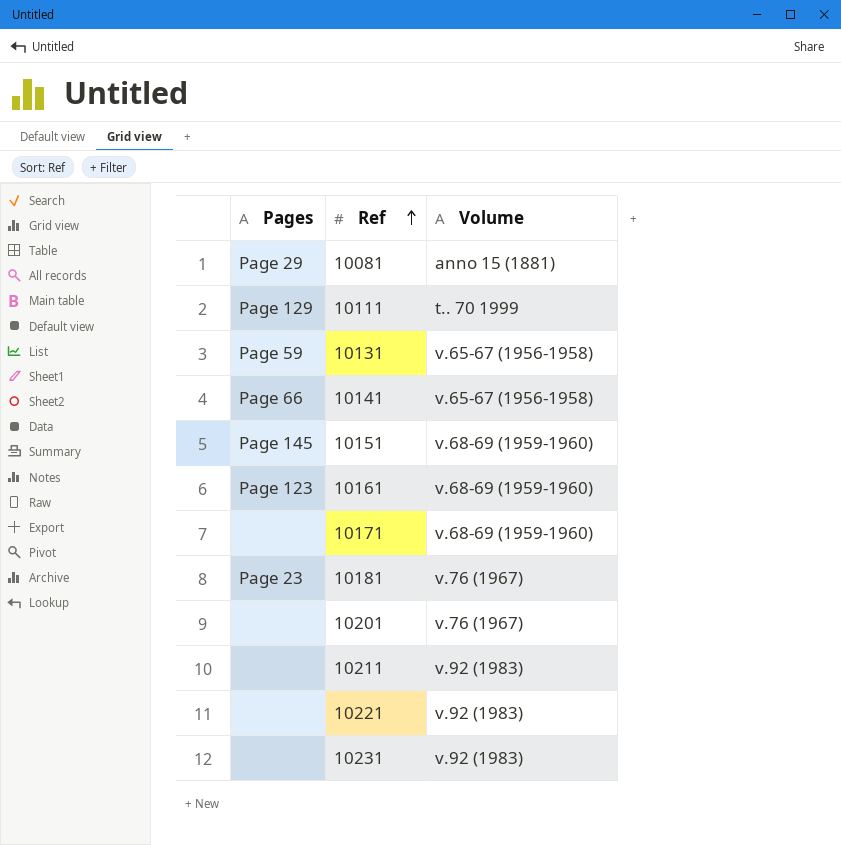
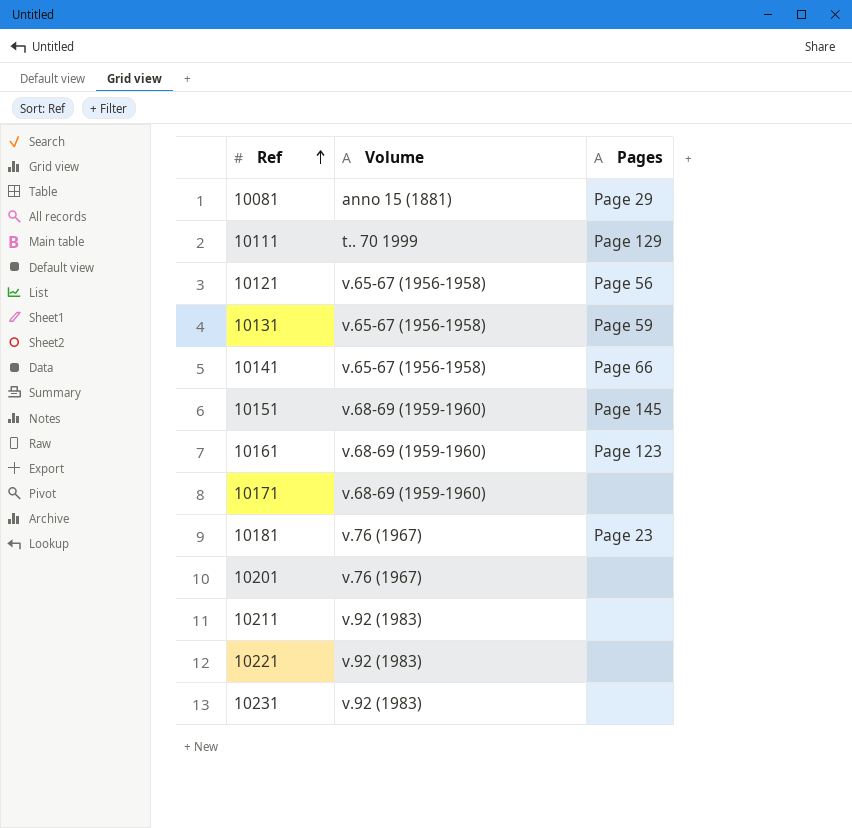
column Pages | position: 1 -> 3
row 10121: none -> v.65-67 (1956-1958) | Page 56

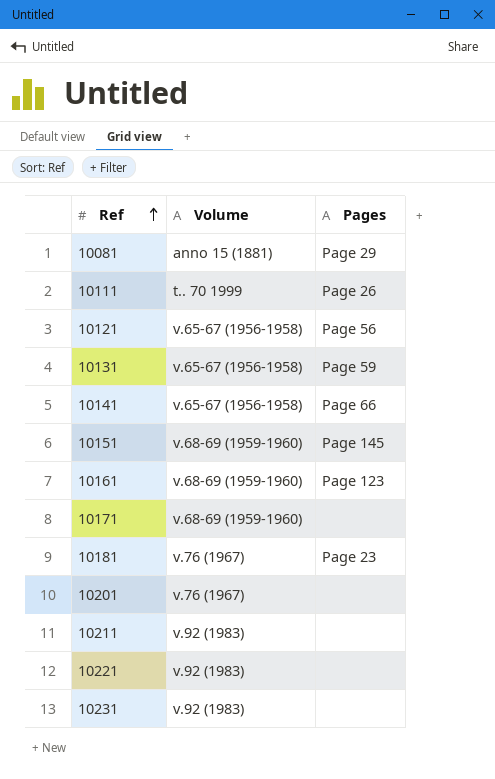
10111 | Pages: Page 129 -> Page 26

